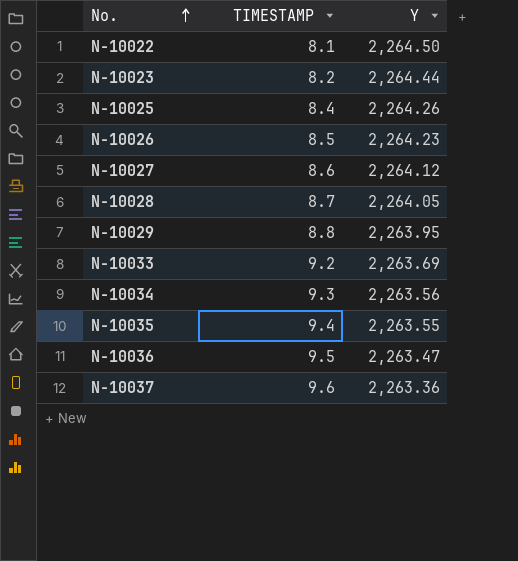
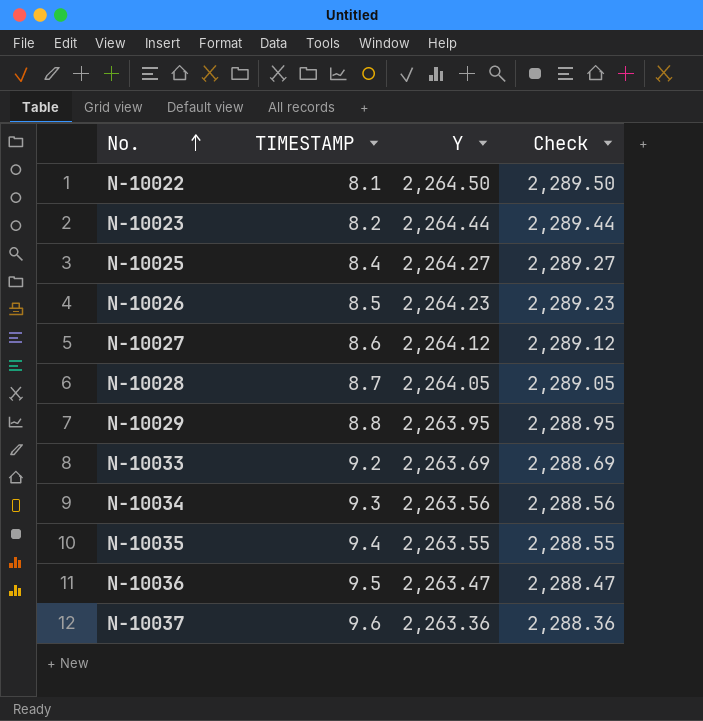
column Check | formula: none -> [Y] + 25
N-10025 | Y: 2,264.26 -> 2,264.27

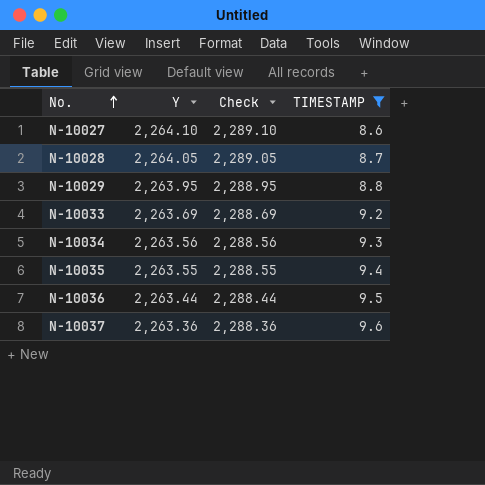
filter: none -> TIMESTAMP >= 8.6
column TIMESTAMP | position: 2 -> 4
N-10027 | Y: 2,264.12 -> 2,264.10
N-10027 | Check: 2,289.12 -> 2,289.10
N-10036 | Y: 2,263.47 -> 2,263.44
N-10036 | Check: 2,288.47 -> 2,288.44

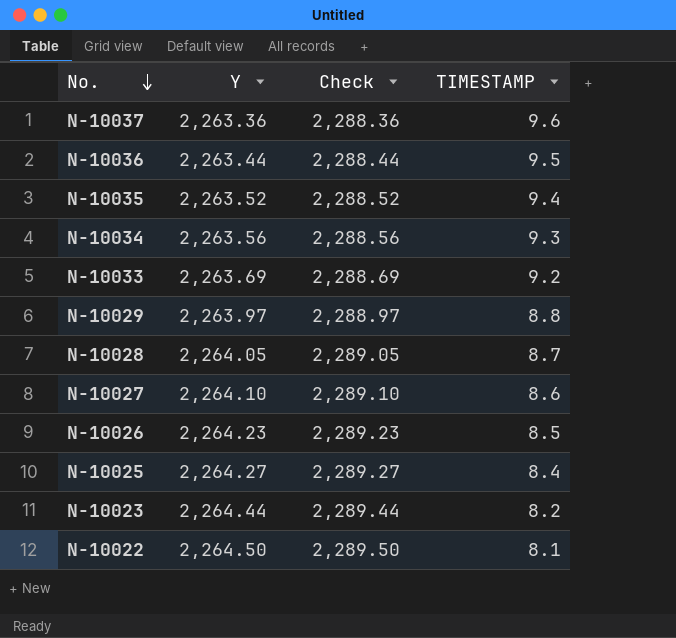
filter: TIMESTAMP >= 8.6 -> none
row order: No. ascending -> No. descending
N-10035 | Y: 2,263.55 -> 2,263.52
N-10035 | Check: 2,288.55 -> 2,288.52
N-10029 | Y: 2,263.95 -> 2,263.97
N-10029 | Check: 2,288.95 -> 2,288.97

